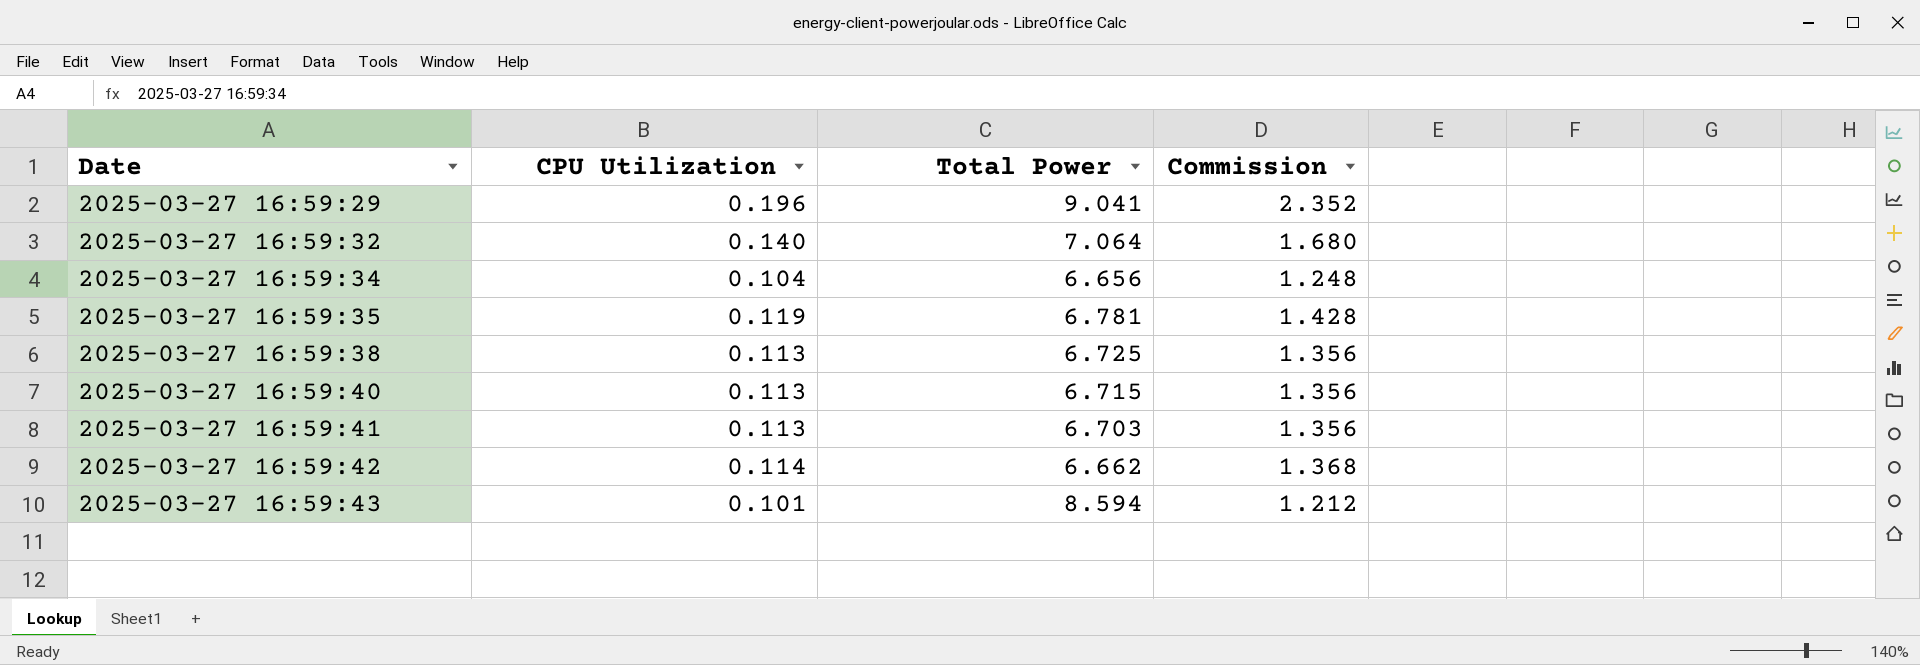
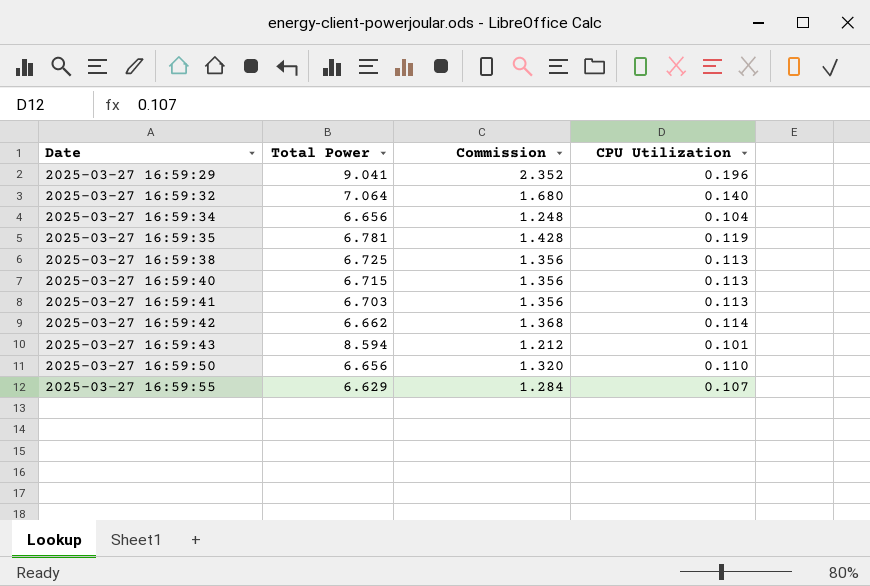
column CPU Utilization | position: 2 -> 4
row 2025-03-27 16:59:50: none -> 6.656 | 1.320 | 0.110
row 2025-03-27 16:59:55: none -> 6.629 | 1.284 | 0.107

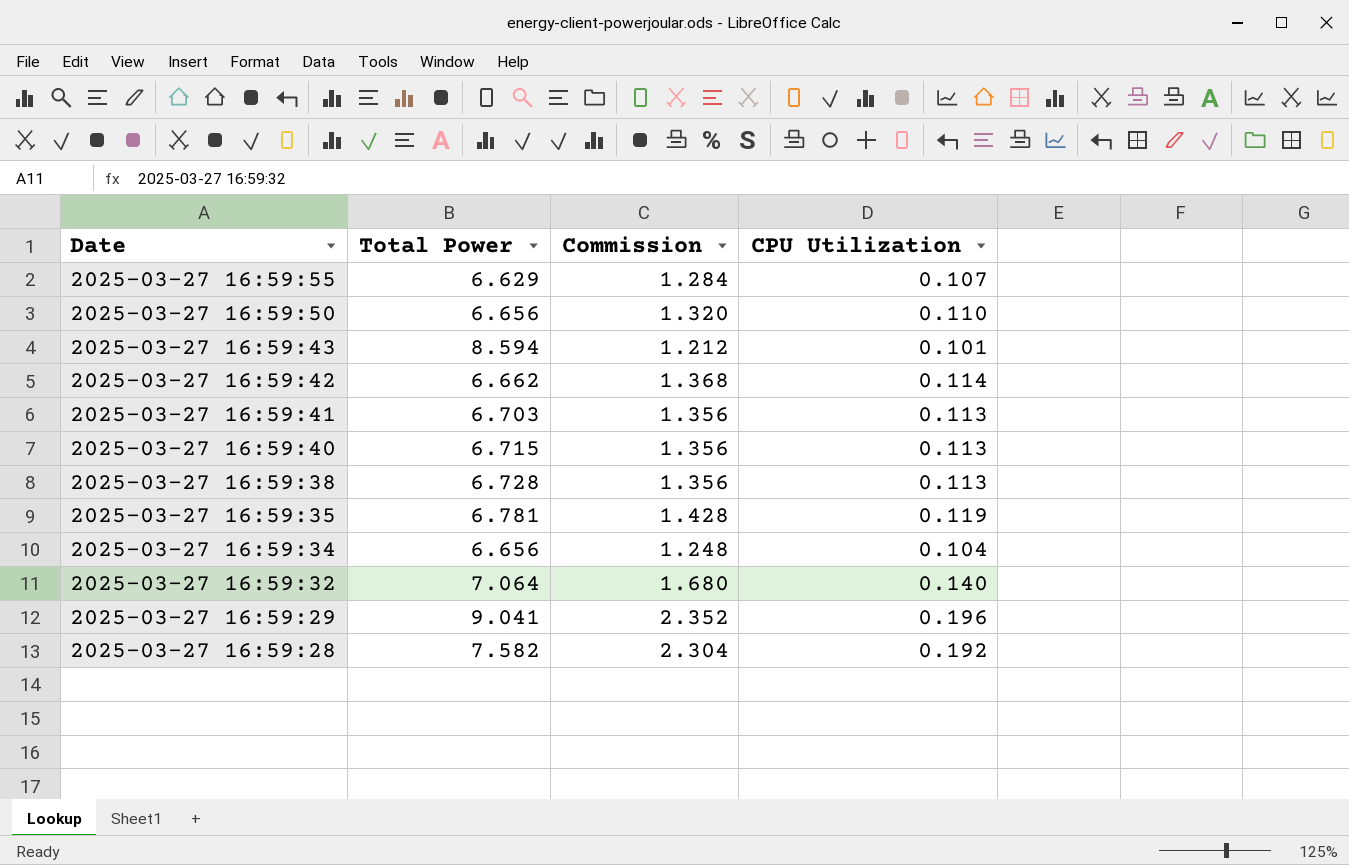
row order: Date ascending -> Date descending
2025-03-27 16:59:38 | Total Power: 6.725 -> 6.728
row 2025-03-27 16:59:28: none -> 7.582 | 2.304 | 0.192

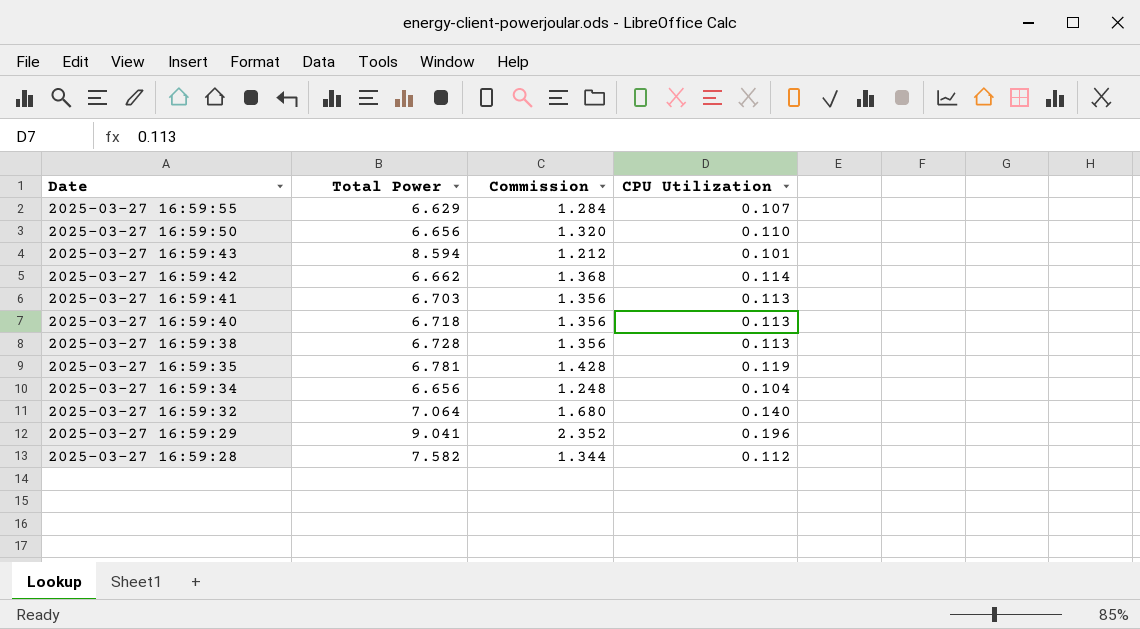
2025-03-27 16:59:40 | Total Power: 6.715 -> 6.718
2025-03-27 16:59:28 | Commission: 2.304 -> 1.344
2025-03-27 16:59:28 | CPU Utilization: 0.192 -> 0.112

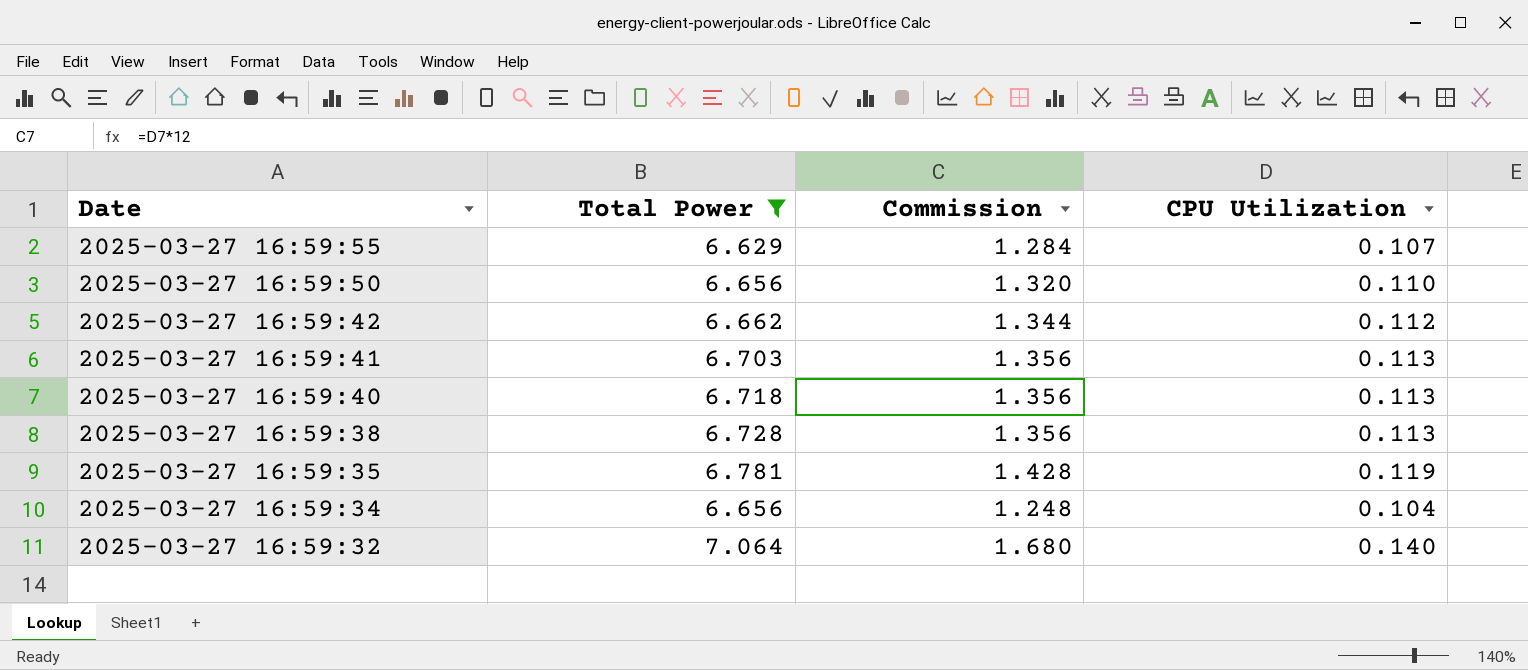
filter: none -> Total Power <= 7.064
2025-03-27 16:59:42 | Commission: 1.368 -> 1.344
2025-03-27 16:59:42 | CPU Utilization: 0.114 -> 0.112

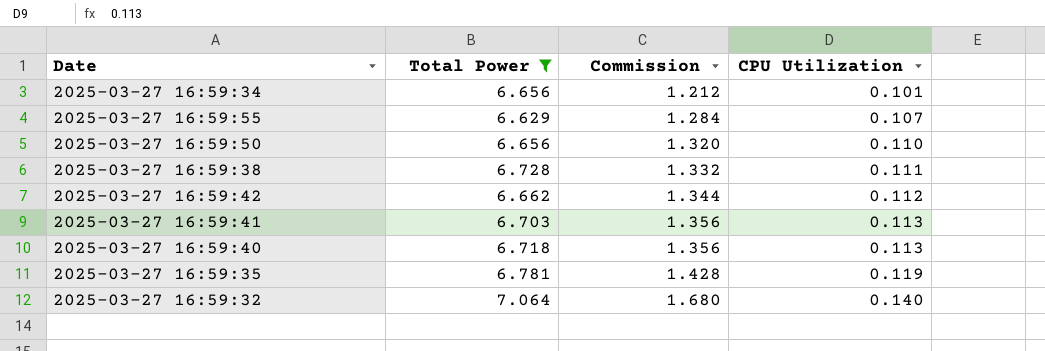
row order: Date descending -> Commission ascending
2025-03-27 16:59:34 | Commission: 1.248 -> 1.212
2025-03-27 16:59:34 | CPU Utilization: 0.104 -> 0.101
2025-03-27 16:59:38 | Commission: 1.356 -> 1.332
2025-03-27 16:59:38 | CPU Utilization: 0.113 -> 0.111

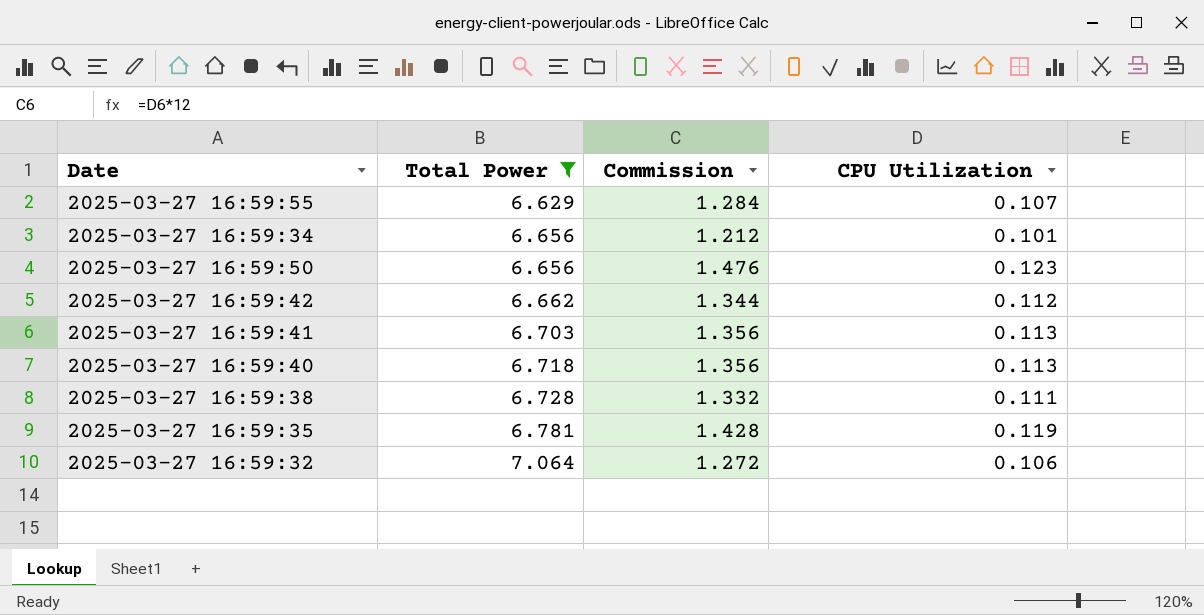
row order: Commission ascending -> Total Power ascending
2025-03-27 16:59:50 | Commission: 1.320 -> 1.476
2025-03-27 16:59:50 | CPU Utilization: 0.110 -> 0.123
2025-03-27 16:59:32 | Commission: 1.680 -> 1.272
2025-03-27 16:59:32 | CPU Utilization: 0.140 -> 0.106

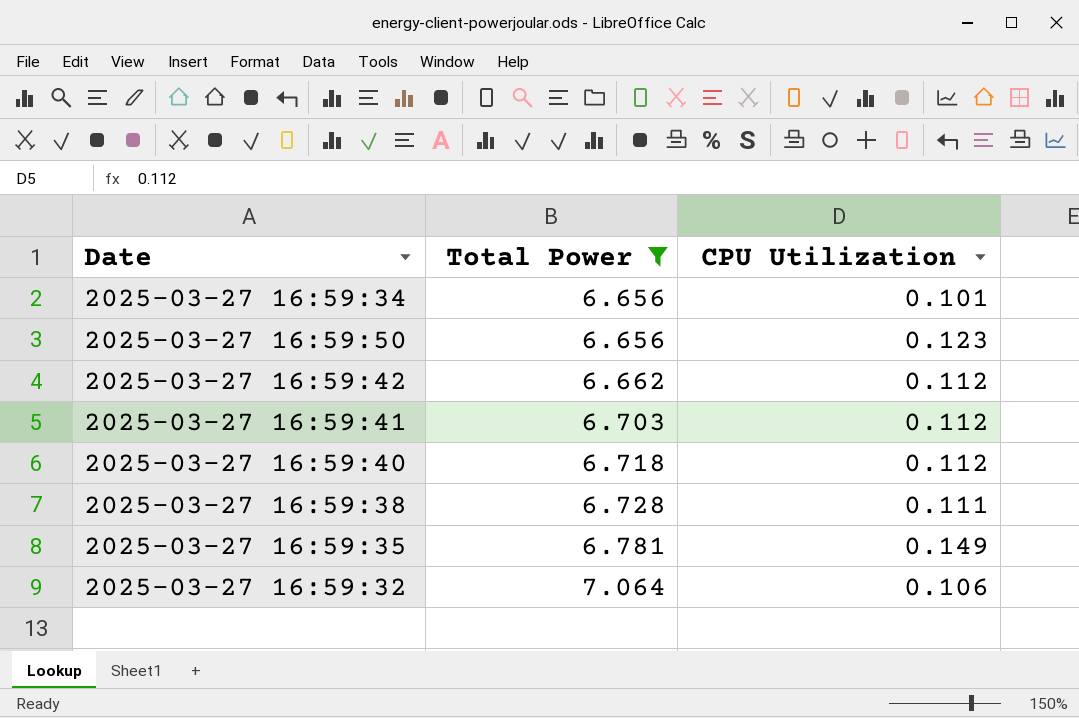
column Commission | formula: [CPU Utilization] * 12 -> none
row 2025-03-27 16:59:55: 6.629 | 1.284 | 0.107 -> none
2025-03-27 16:59:41 | CPU Utilization: 0.113 -> 0.112
2025-03-27 16:59:40 | CPU Utilization: 0.113 -> 0.112
2025-03-27 16:59:35 | CPU Utilization: 0.119 -> 0.149

